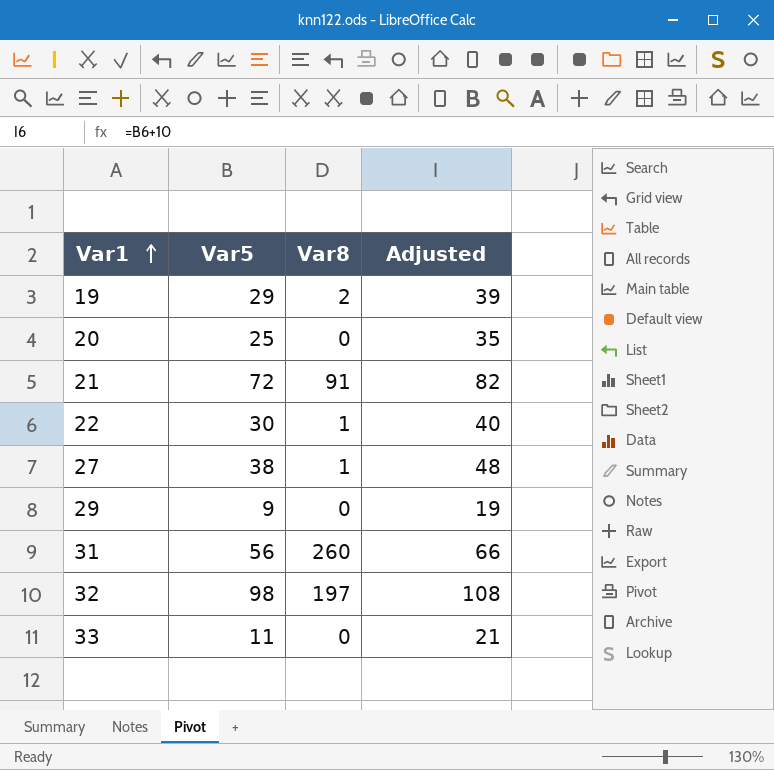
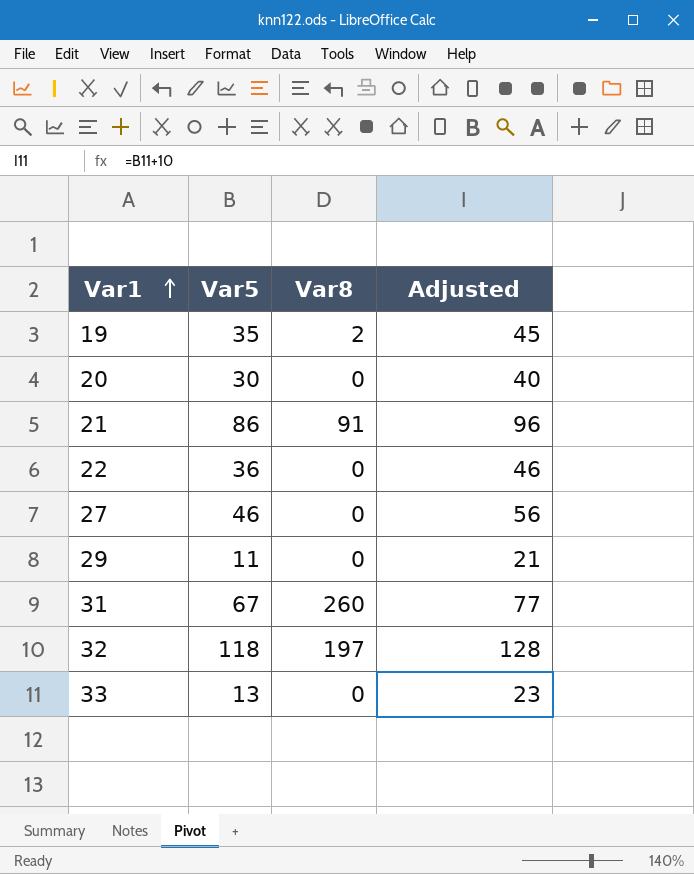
19 | Var5: 29 -> 35
19 | Adjusted: 39 -> 45
20 | Var5: 25 -> 30
20 | Adjusted: 35 -> 40
21 | Var5: 72 -> 86
21 | Adjusted: 82 -> 96
22 | Var5: 30 -> 36
22 | Var8: 1 -> 0
22 | Adjusted: 40 -> 46
27 | Var5: 38 -> 46
27 | Var8: 1 -> 0
27 | Adjusted: 48 -> 56
29 | Var5: 9 -> 11
29 | Adjusted: 19 -> 21
31 | Var5: 56 -> 67
31 | Adjusted: 66 -> 77
32 | Var5: 98 -> 118
32 | Adjusted: 108 -> 128
33 | Var5: 11 -> 13
33 | Adjusted: 21 -> 23

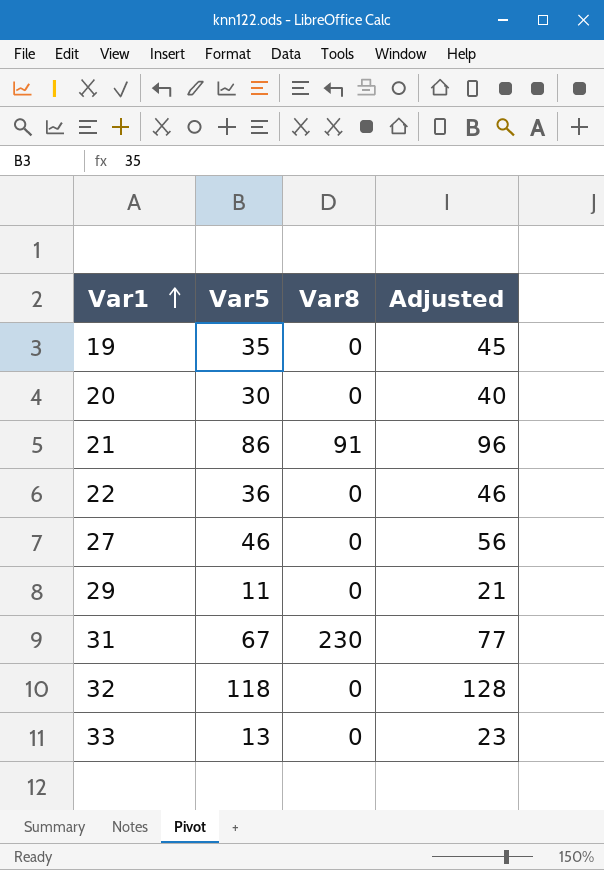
19 | Var8: 2 -> 0
31 | Var8: 260 -> 230
32 | Var8: 197 -> 0

